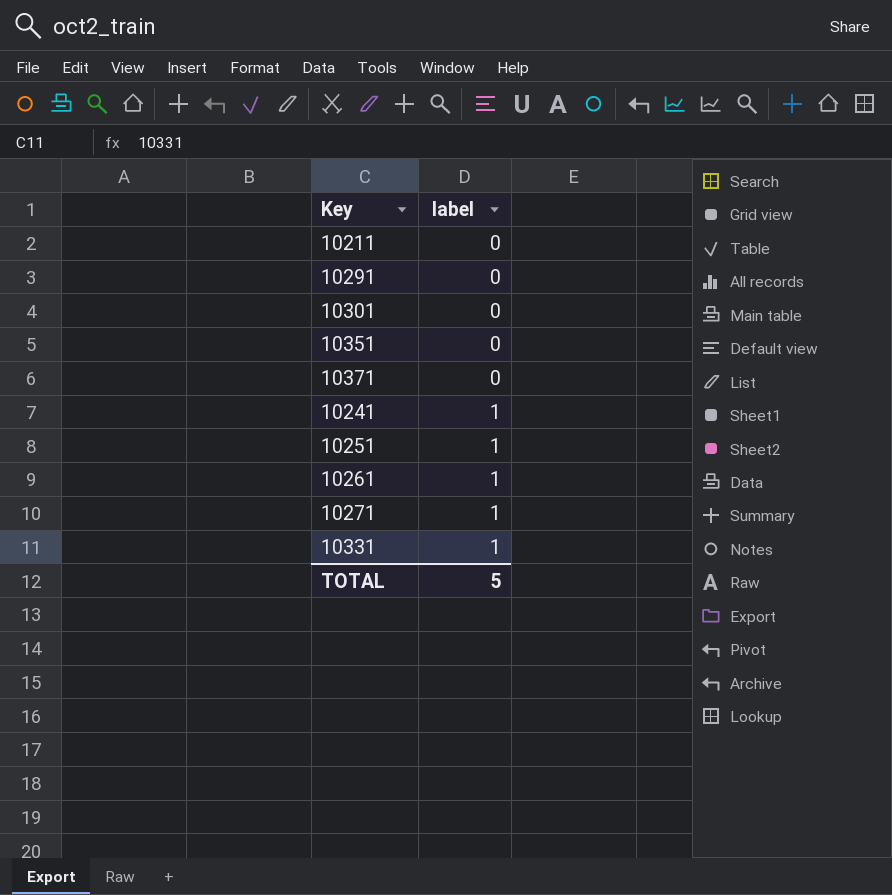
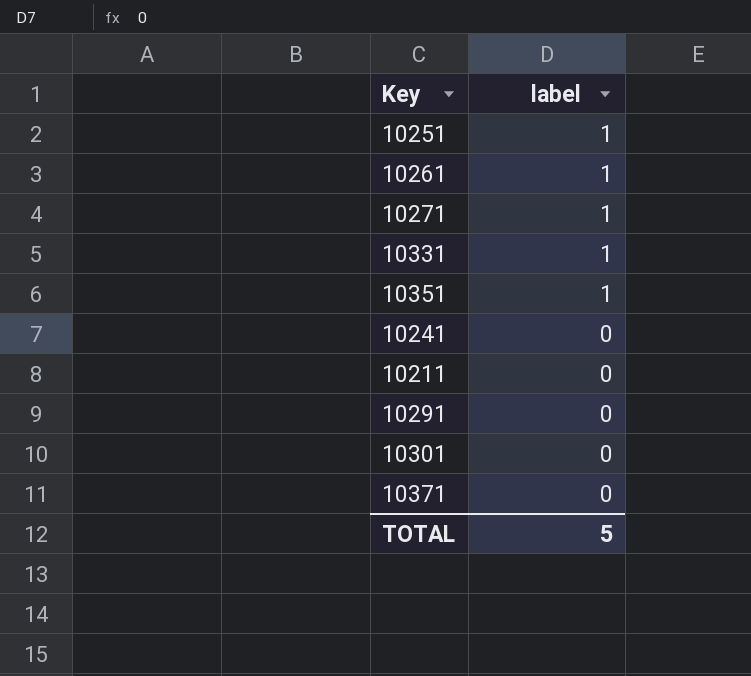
row order: label ascending -> label descending
10351 | label: 0 -> 1
10241 | label: 1 -> 0

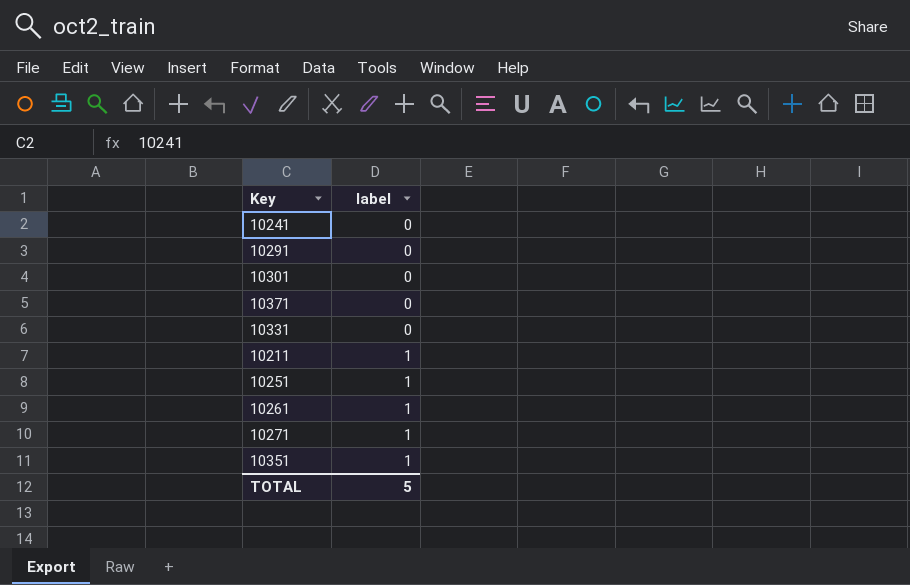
row order: label descending -> label ascending
10331 | label: 1 -> 0
10211 | label: 0 -> 1

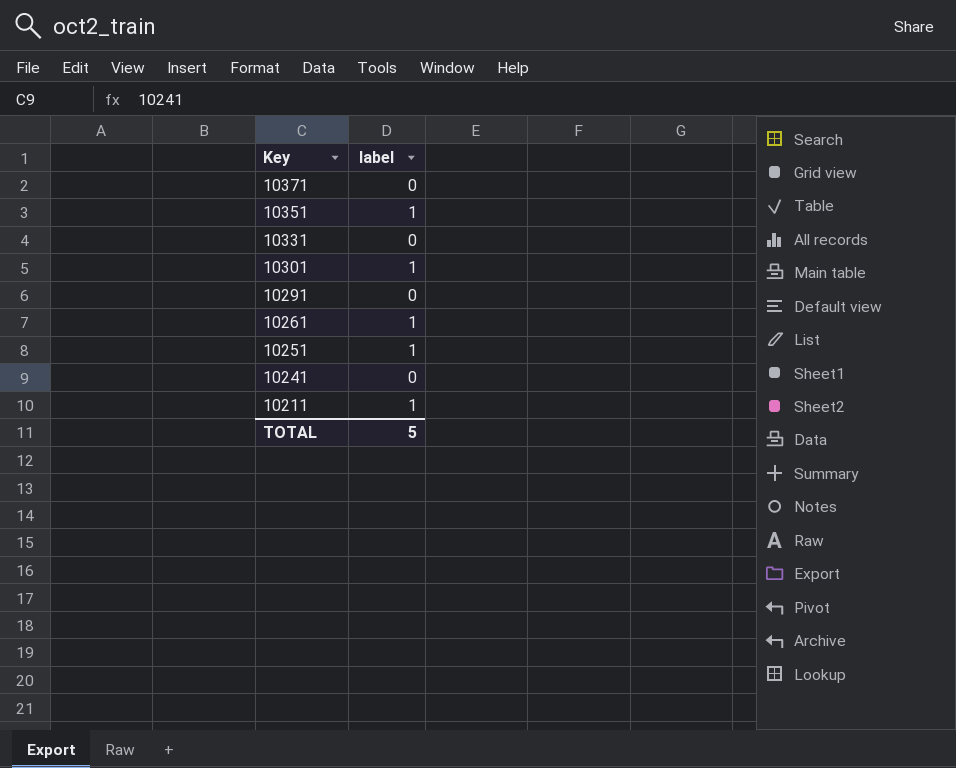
row order: label ascending -> Key descending
row 10271: 1 -> none
10301 | label: 0 -> 1

